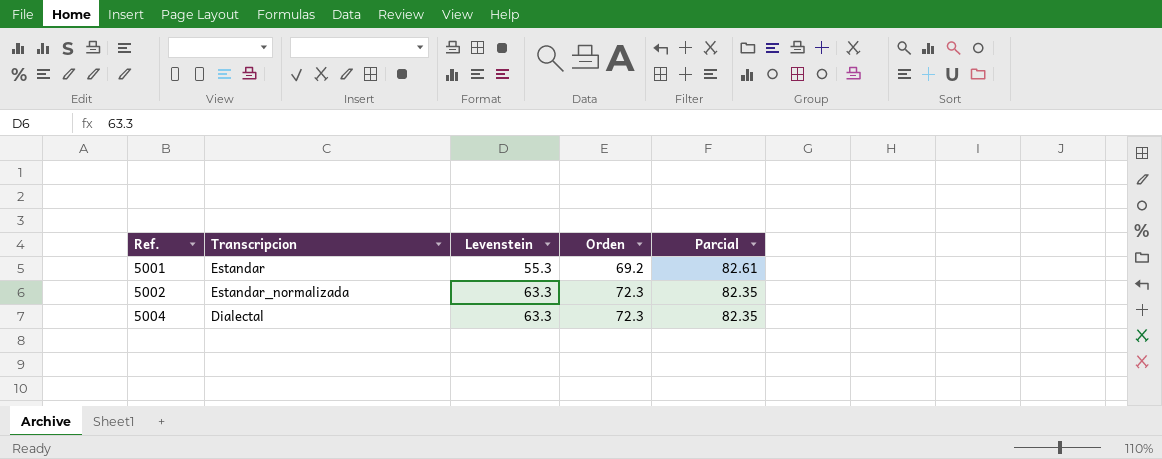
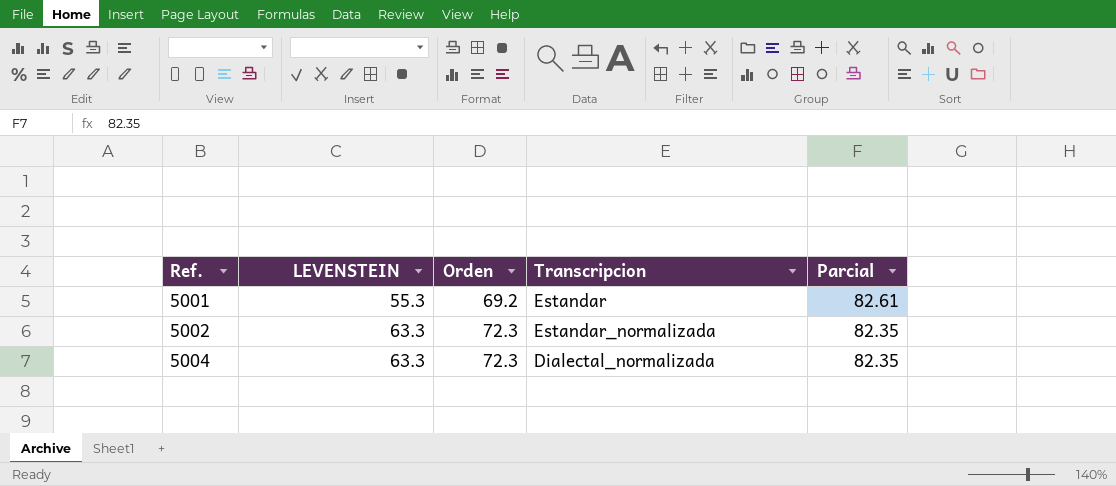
column name: Levenstein -> LEVENSTEIN
column Transcripcion | position: 2 -> 4
5004 | Transcripcion: Dialectal -> Dialectal_normalizada

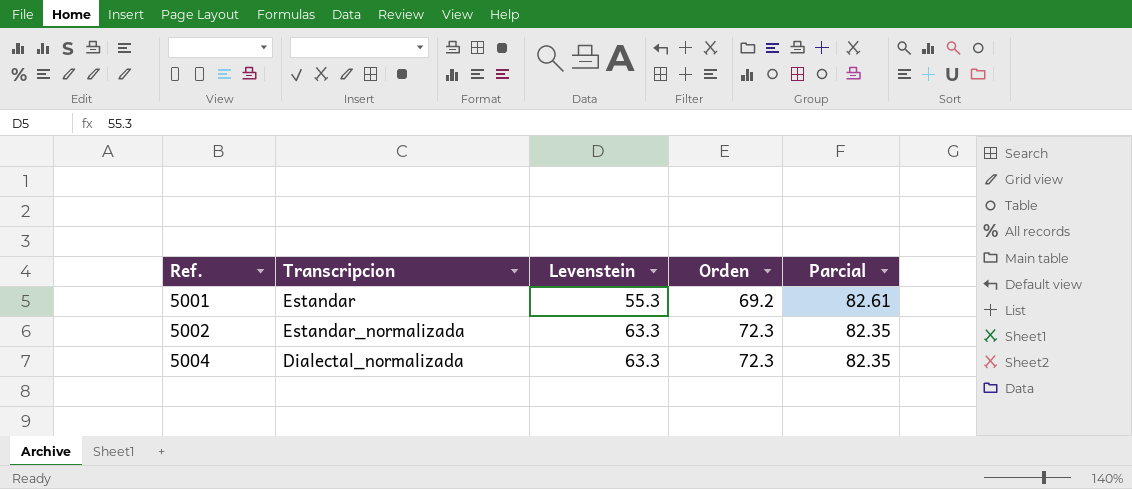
column Transcripcion | position: 4 -> 2
column name: LEVENSTEIN -> Levenstein

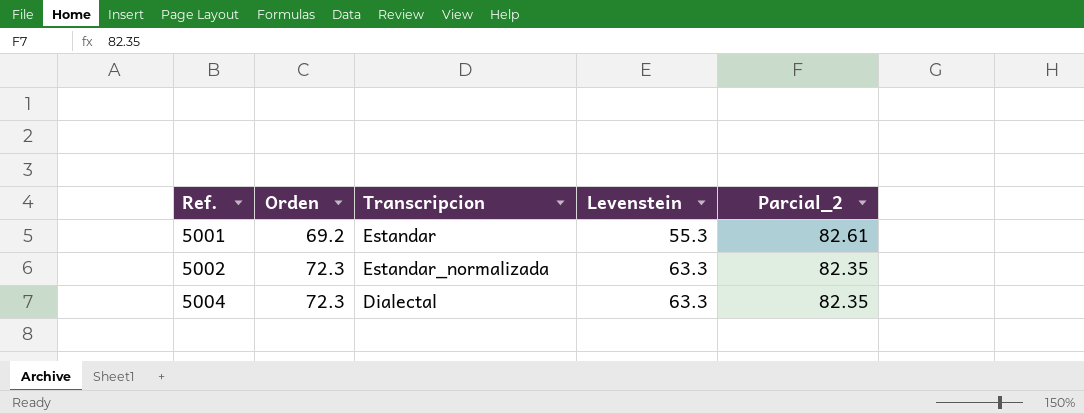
column Orden | position: 4 -> 2
column name: Parcial -> Parcial_2
5004 | Transcripcion: Dialectal_normalizada -> Dialectal

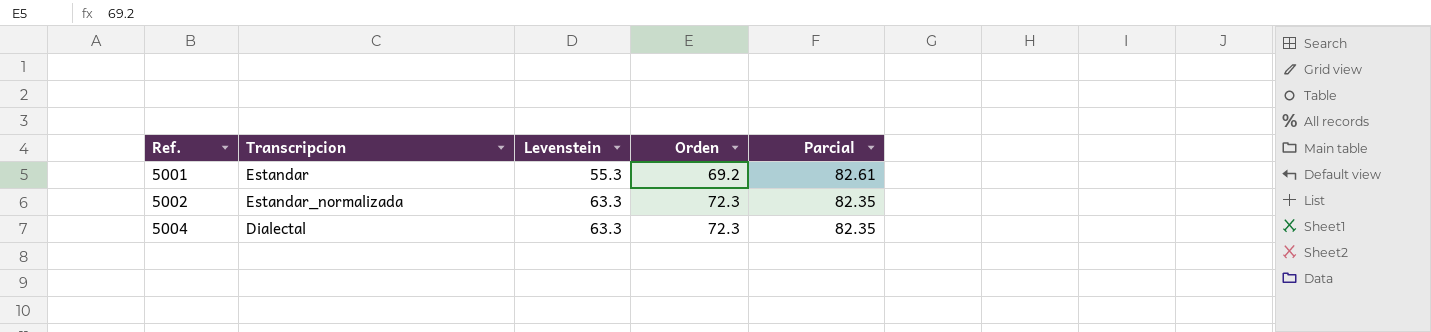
column Orden | position: 2 -> 4
column name: Parcial_2 -> Parcial

